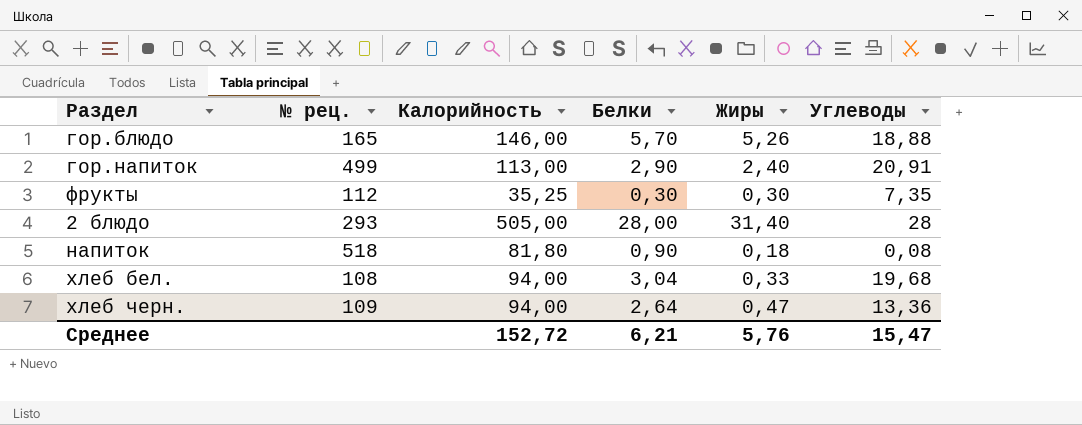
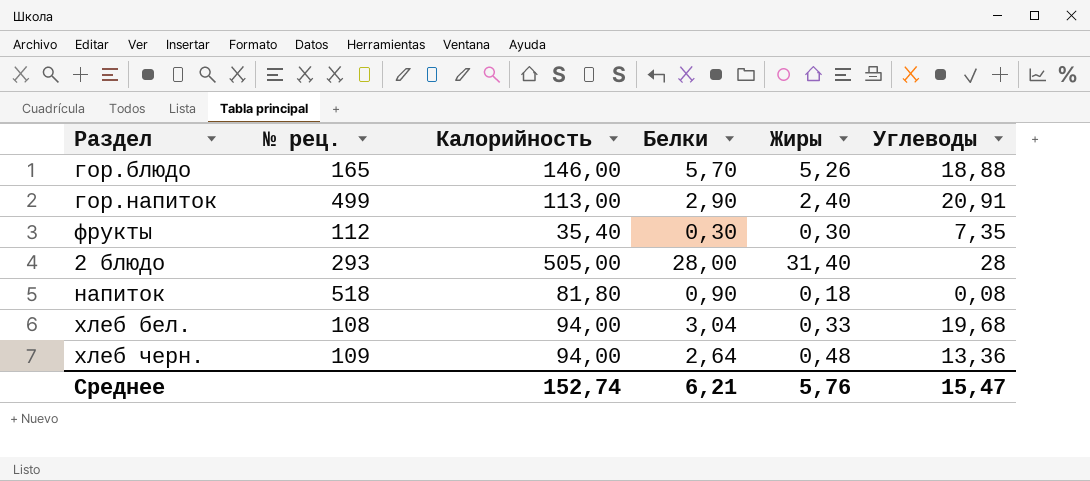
фрукты | Калорийность: 35,25 -> 35,40
хлеб черн. | Жиры: 0,47 -> 0,48
Среднее | Калорийность: 152,72 -> 152,74

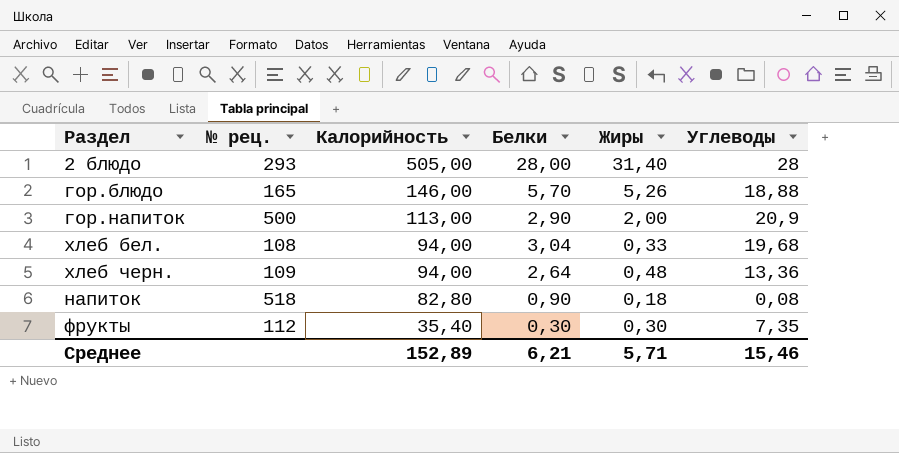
row order: none -> Калорийность descending
гор.напиток | № рец.: 499 -> 500
гор.напиток | Жиры: 2,40 -> 2,00
гор.напиток | Углеводы: 20,91 -> 20,9
напиток | Калорийность: 81,80 -> 82,80
Среднее | Калорийность: 152,74 -> 152,89
Среднее | Жиры: 5,76 -> 5,71
Среднее | Углеводы: 15,47 -> 15,46

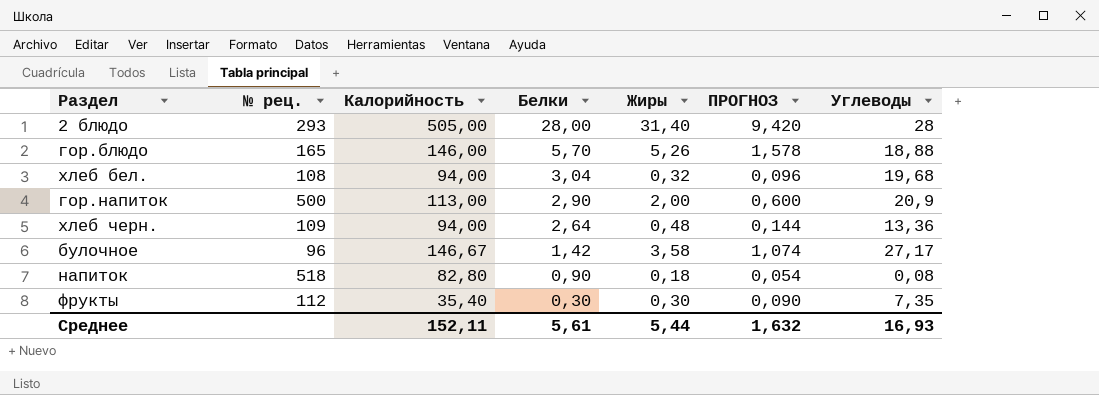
row order: Калорийность descending -> Белки descending
column ПРОГНОЗ | formula: none -> [Жиры] * 0,3
хлеб бел. | Жиры: 0,33 -> 0,32
row булочное: none -> 96 | 146,67 | 1,42 | 3,58 | 1,074 | 27,17
Среднее | Калорийность: 152,89 -> 152,11
Среднее | Белки: 6,21 -> 5,61
Среднее | Жиры: 5,71 -> 5,44
Среднее | Углеводы: 15,46 -> 16,93

